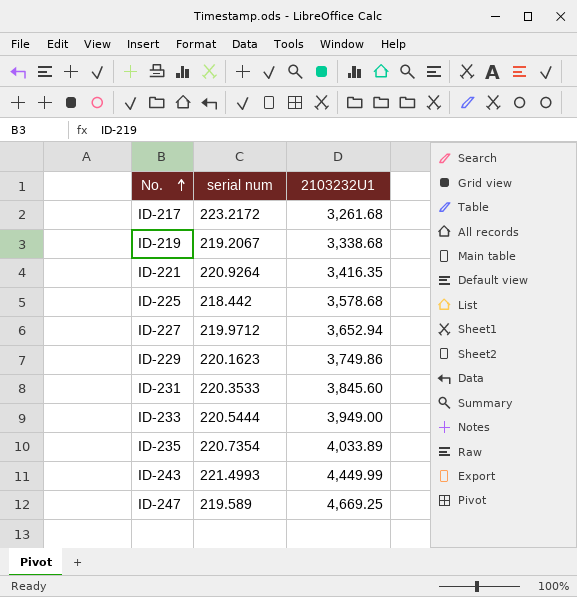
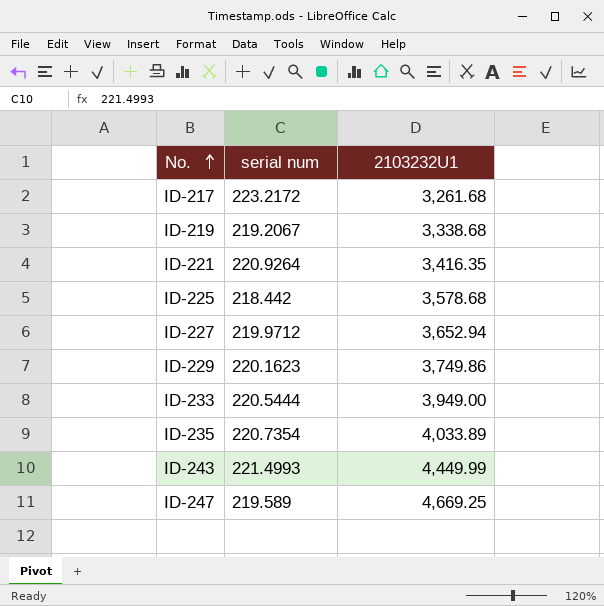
row ID-231: 220.3533 | 3,845.60 -> none

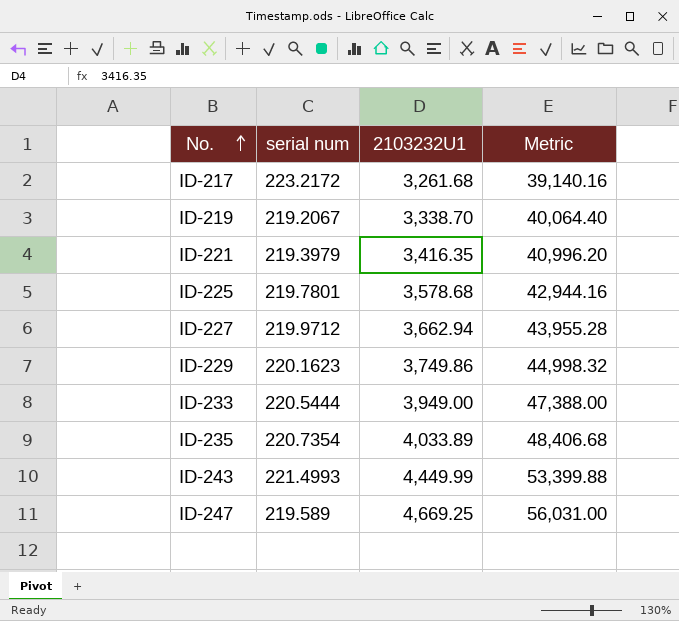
column Metric | formula: none -> [2103232U1] * 12
ID-219 | 2103232U1: 3,338.68 -> 3,338.70
ID-221 | serial num: 220.9264 -> 219.3979
ID-225 | serial num: 218.442 -> 219.7801
ID-227 | 2103232U1: 3,652.94 -> 3,662.94

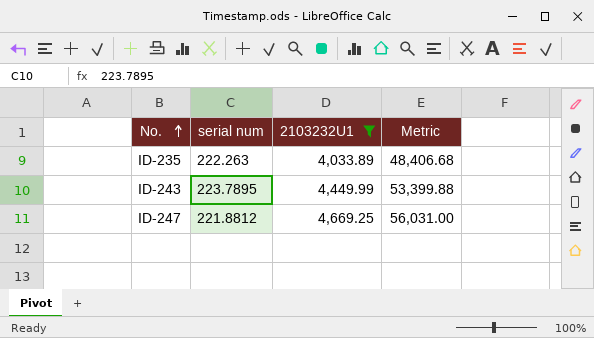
filter: none -> 2103232U1 >= 4,033.89
ID-235 | serial num: 220.7354 -> 222.263
ID-243 | serial num: 221.4993 -> 223.7895
ID-247 | serial num: 219.589 -> 221.8812

